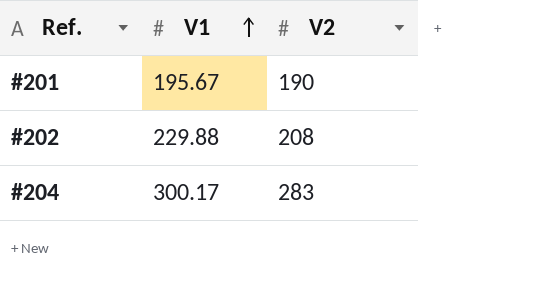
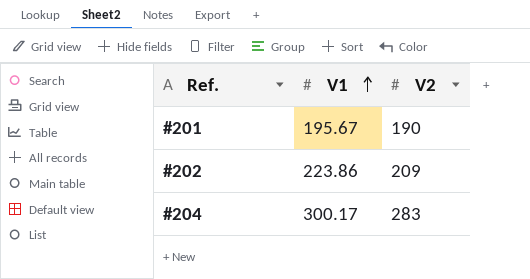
#202 | V1: 229.88 -> 223.86
#202 | V2: 208 -> 209

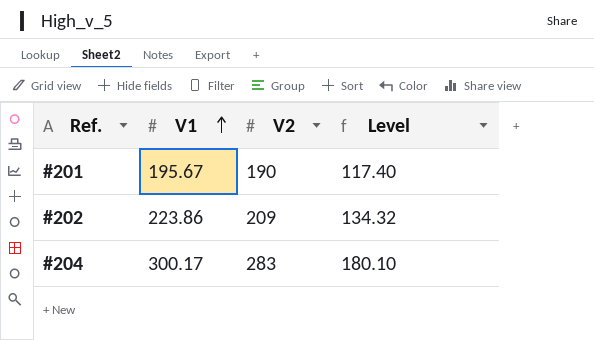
column Level | formula: none -> [V1] * 0.6

